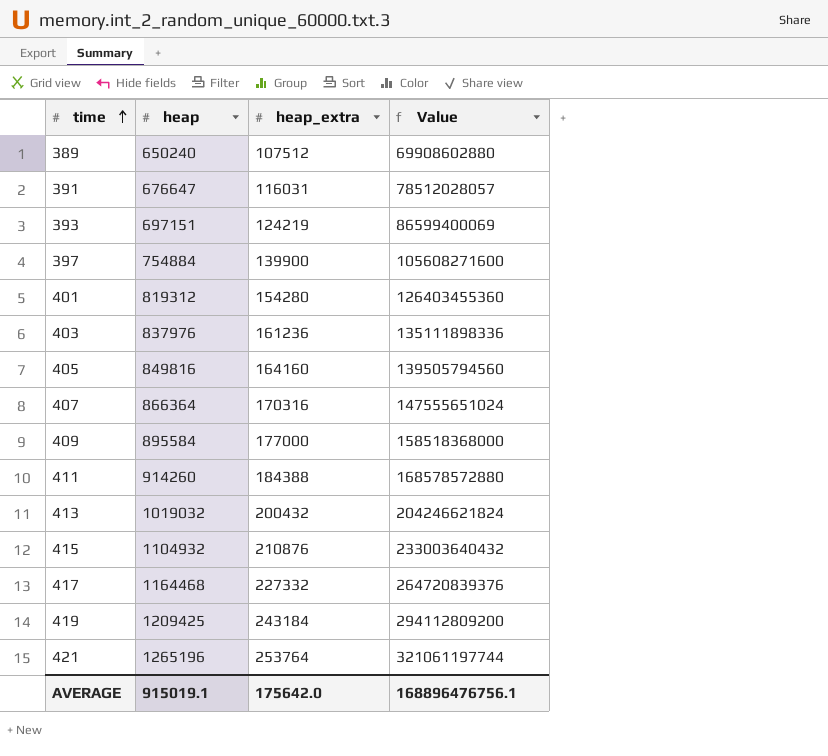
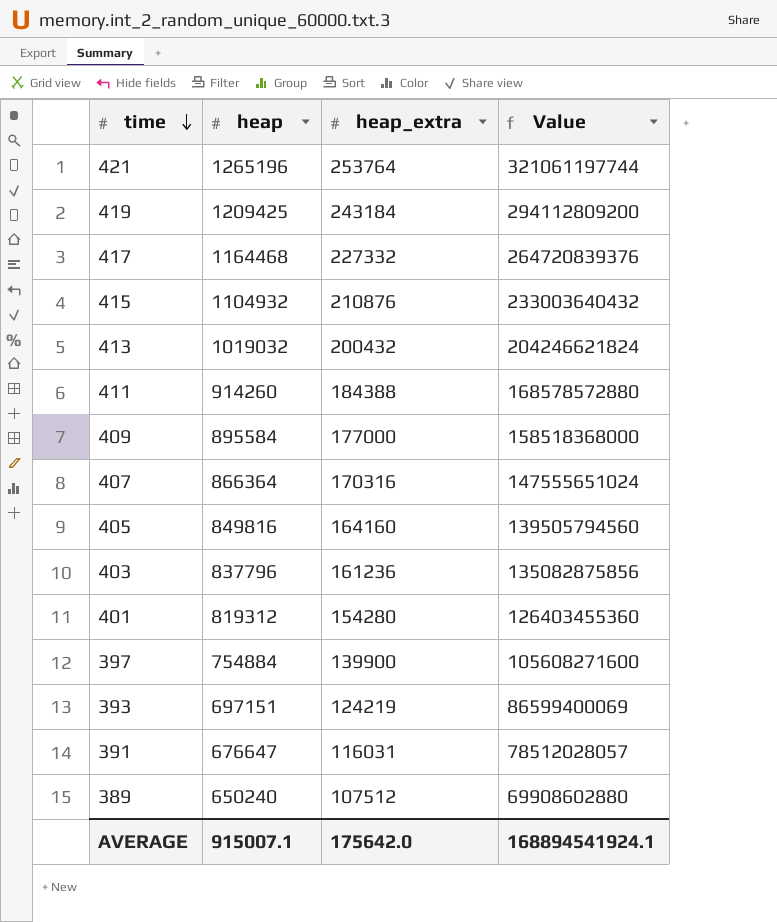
row order: time ascending -> time descending
403 | heap: 837976 -> 837796
403 | Value: 135111898336 -> 135082875856
AVERAGE | heap: 915019.1 -> 915007.1
AVERAGE | Value: 168896476756.1 -> 168894541924.1

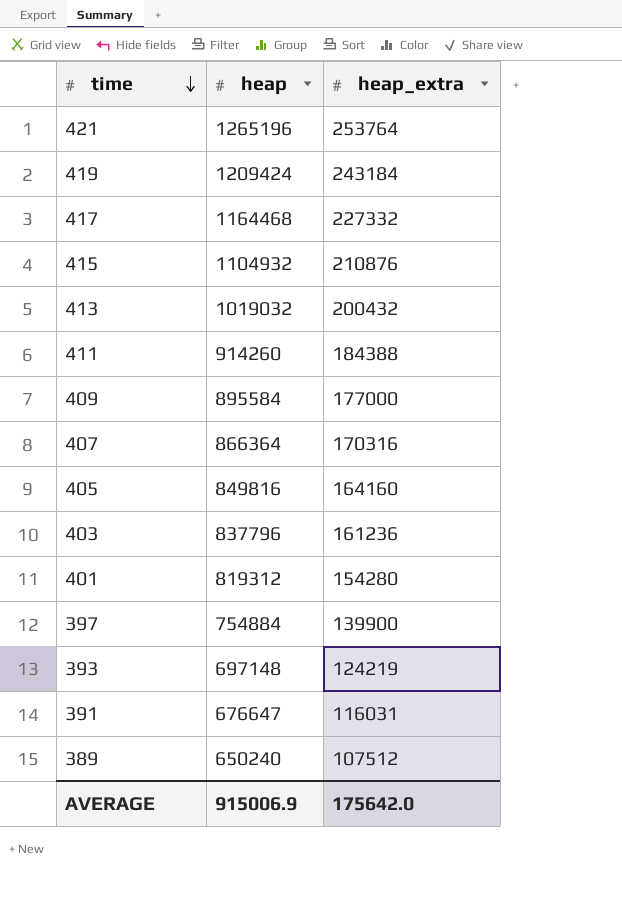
column Value | formula: [heap] * [heap_extra] -> none
419 | heap: 1209425 -> 1209424
393 | heap: 697151 -> 697148
AVERAGE | heap: 915007.1 -> 915006.9

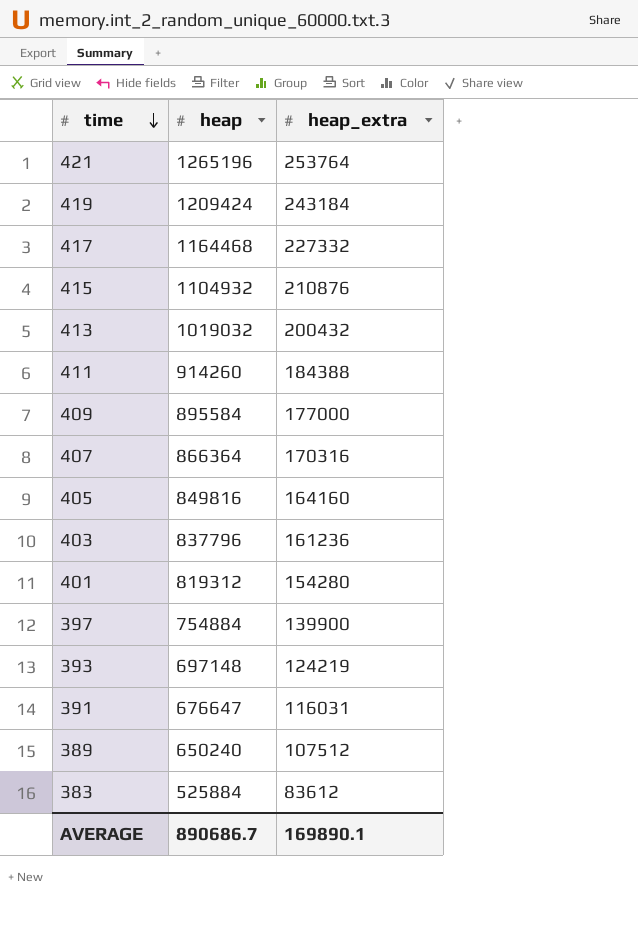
row 383: none -> 525884 | 83612
AVERAGE | heap: 915006.9 -> 890686.7
AVERAGE | heap_extra: 175642.0 -> 169890.1

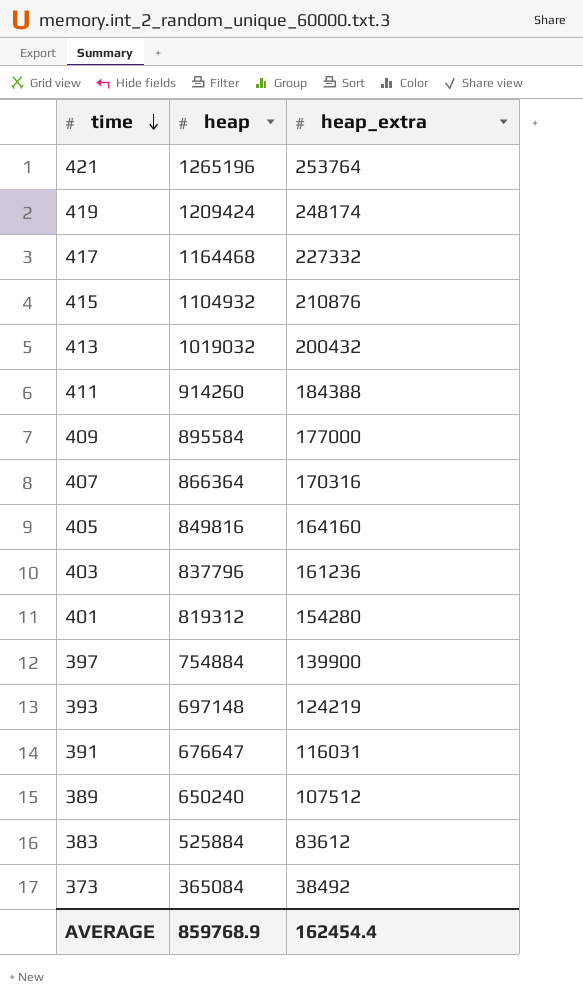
419 | heap_extra: 243184 -> 248174
row 373: none -> 365084 | 38492
AVERAGE | heap: 890686.7 -> 859768.9
AVERAGE | heap_extra: 169890.1 -> 162454.4

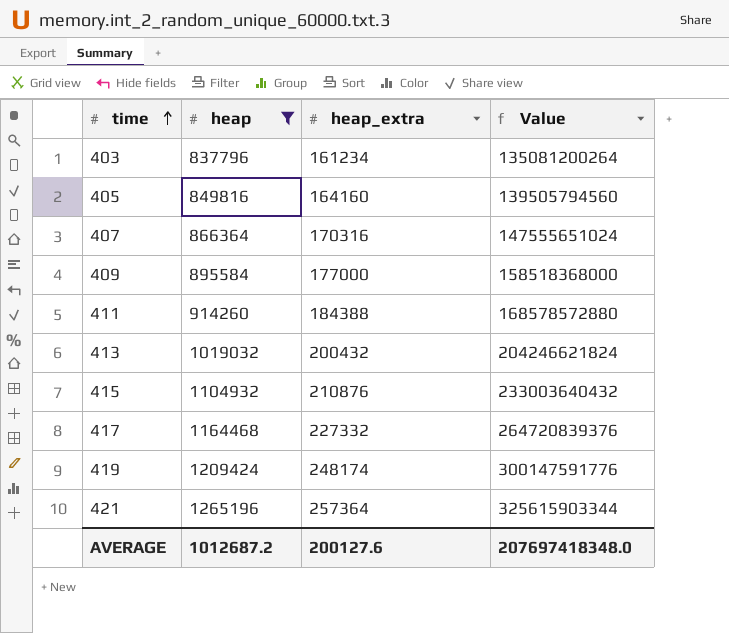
filter: none -> heap >= 837796
row order: time descending -> time ascending
column Value | formula: none -> [heap] * [heap_extra]
403 | heap_extra: 161236 -> 161234
421 | heap_extra: 253764 -> 257364
AVERAGE | heap: 859768.9 -> 1012687.2
AVERAGE | heap_extra: 162454.4 -> 200127.6

